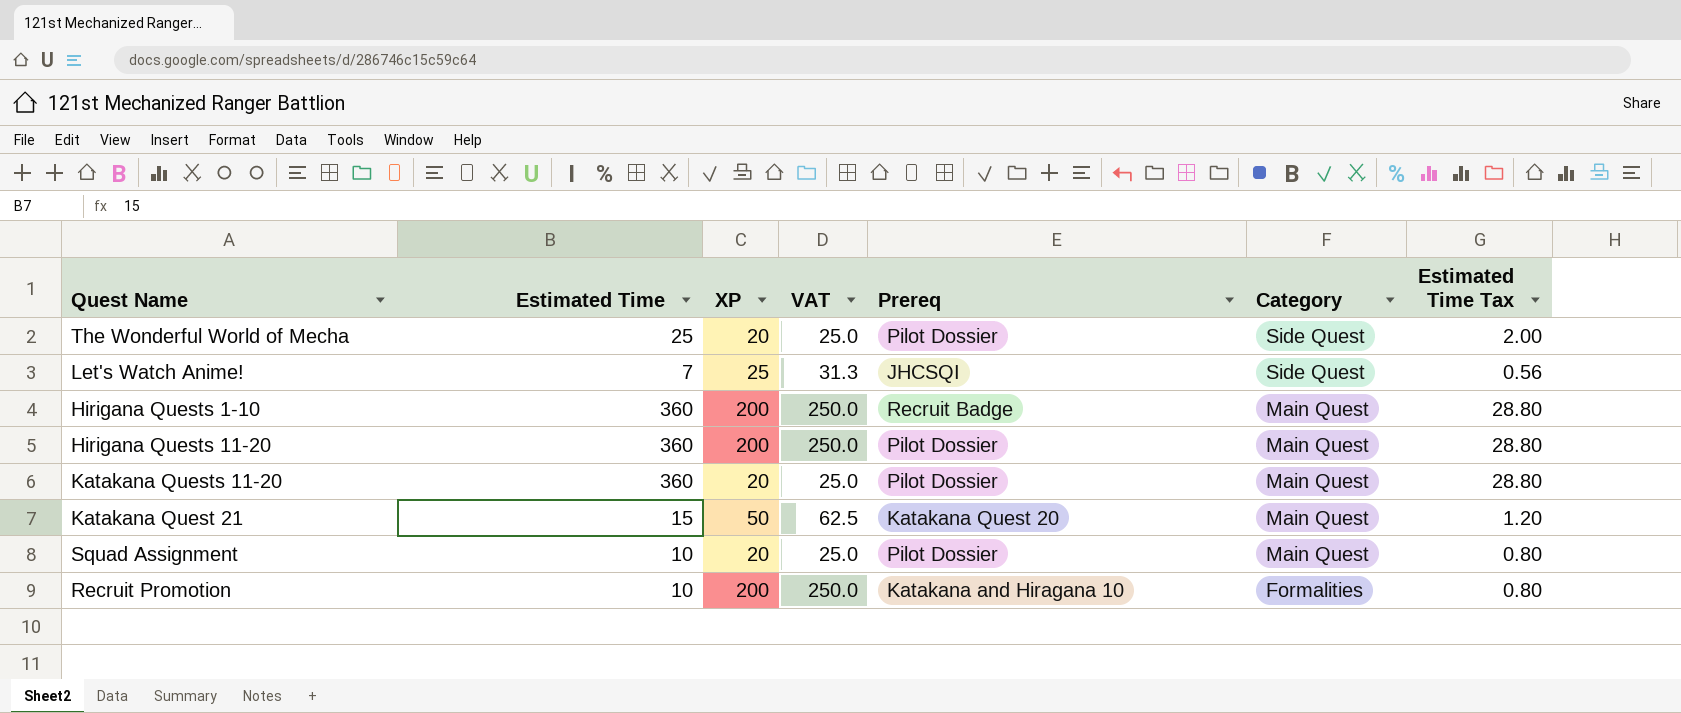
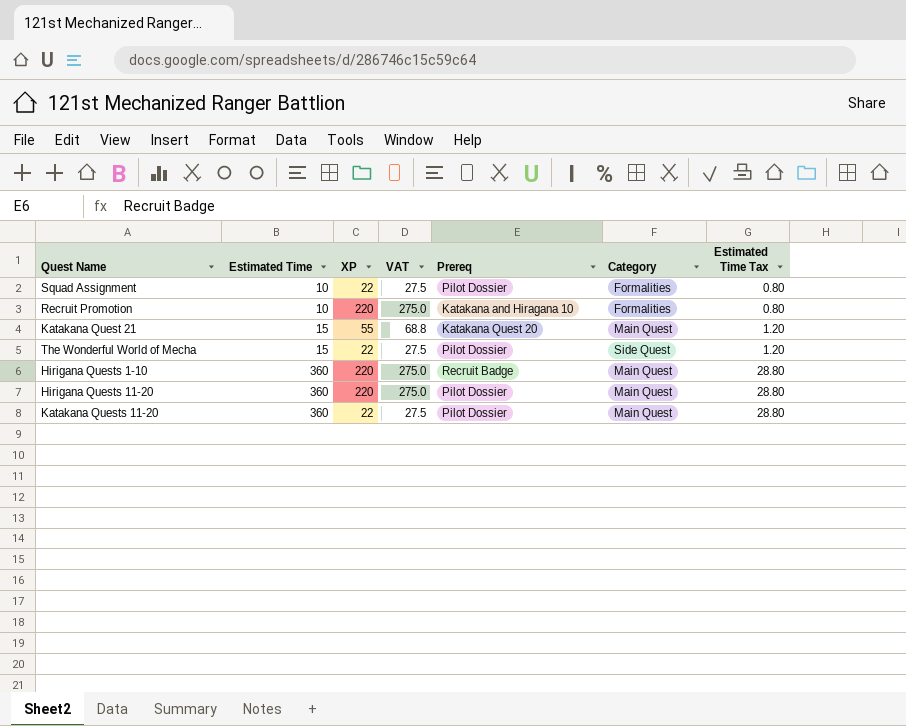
row order: Category descending -> Estimated Time ascending
row Let's Watch Anime!: 7 | 25 | 31.3 | JHCSQI | Side Quest | 0.56 -> none
Squad Assignment | XP: 20 -> 22
Squad Assignment | VAT: 25.0 -> 27.5
Squad Assignment | Category: Main Quest -> Formalities
Recruit Promotion | XP: 200 -> 220
Recruit Promotion | VAT: 250.0 -> 275.0
Katakana Quest 21 | XP: 50 -> 55
Katakana Quest 21 | VAT: 62.5 -> 68.8
The Wonderful World of Mecha | Estimated Time: 25 -> 15
The Wonderful World of Mecha | XP: 20 -> 22
The Wonderful World of Mecha | VAT: 25.0 -> 27.5
The Wonderful World of Mecha | Estimated Time Tax: 2.00 -> 1.20
Hirigana Quests 1-10 | XP: 200 -> 220
Hirigana Quests 1-10 | VAT: 250.0 -> 275.0
Hirigana Quests 11-20 | XP: 200 -> 220
Hirigana Quests 11-20 | VAT: 250.0 -> 275.0
Katakana Quests 11-20 | XP: 20 -> 22
Katakana Quests 11-20 | VAT: 25.0 -> 27.5

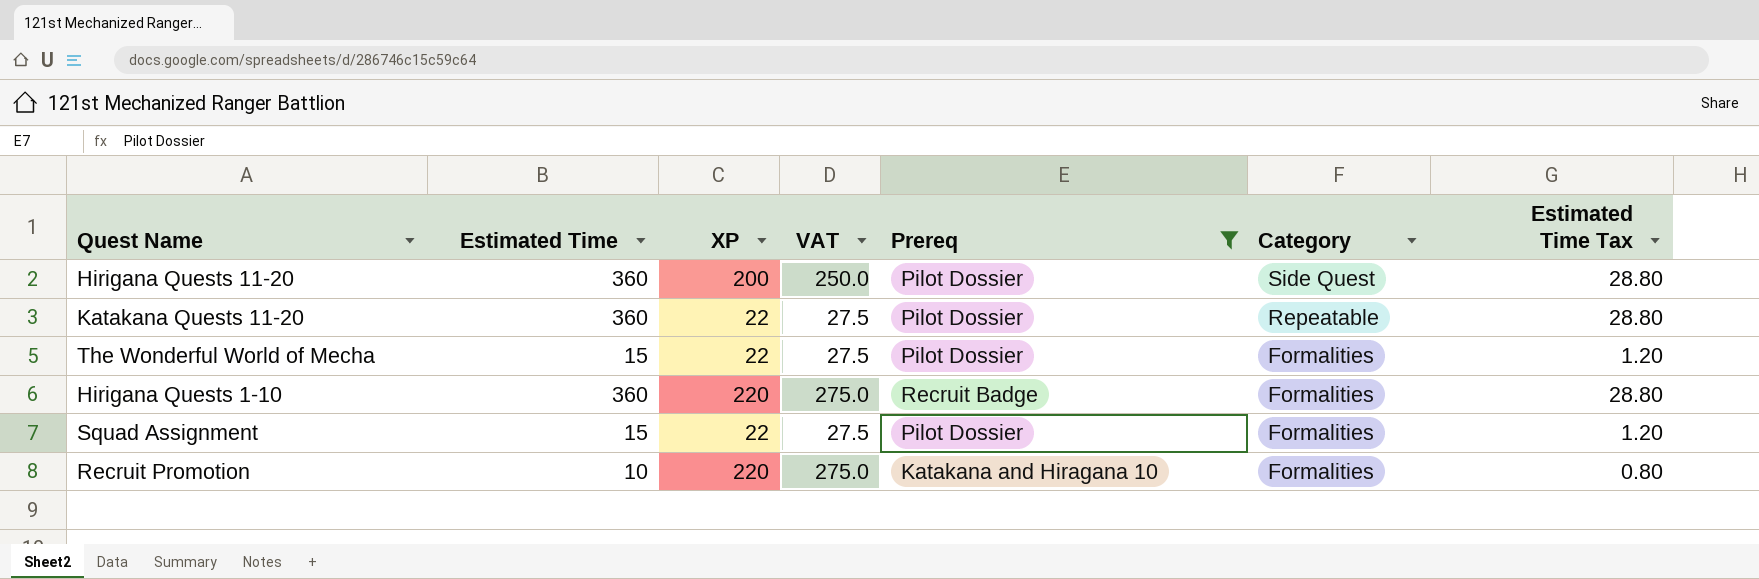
filter: none -> Prereq != Katakana Quest 20
row order: Estimated Time ascending -> Category descending
Hirigana Quests 11-20 | XP: 220 -> 200
Hirigana Quests 11-20 | VAT: 275.0 -> 250.0
Hirigana Quests 11-20 | Category: Main Quest -> Side Quest
Katakana Quests 11-20 | Category: Main Quest -> Repeatable
The Wonderful World of Mecha | Category: Side Quest -> Formalities
Hirigana Quests 1-10 | Category: Main Quest -> Formalities
Squad Assignment | Estimated Time: 10 -> 15
Squad Assignment | Estimated Time Tax: 0.80 -> 1.20

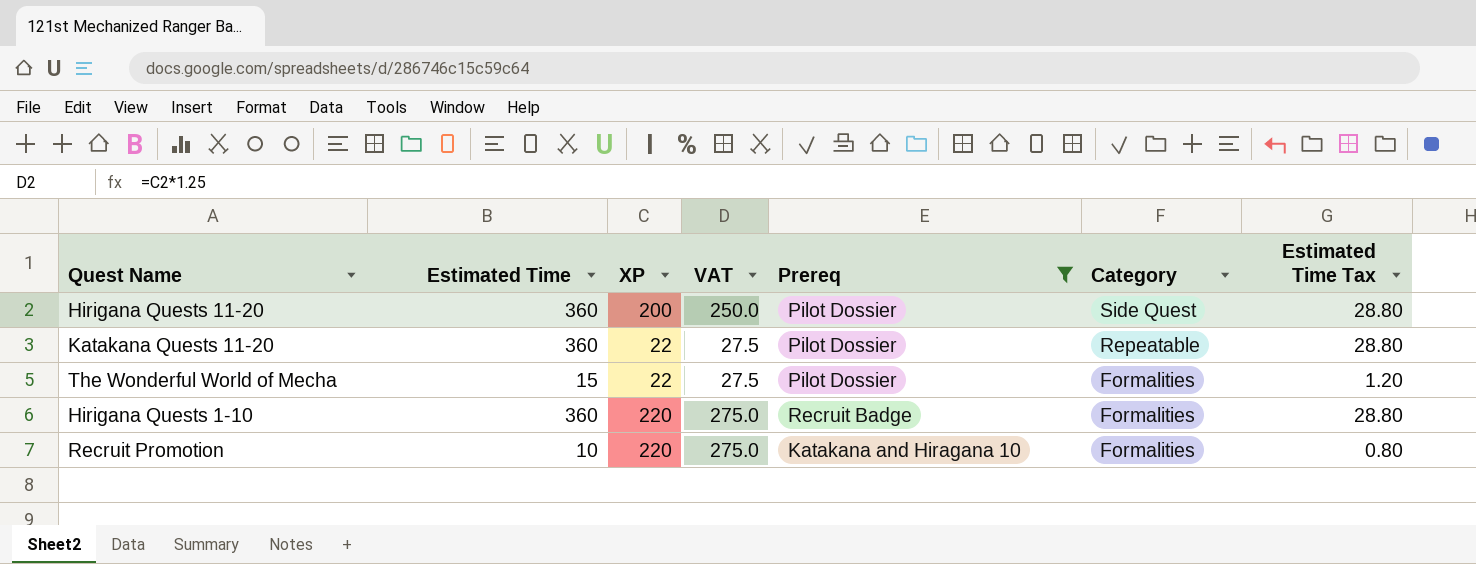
row Squad Assignment: 15 | 22 | 27.5 | Pilot Dossier | Formalities | 1.20 -> none

